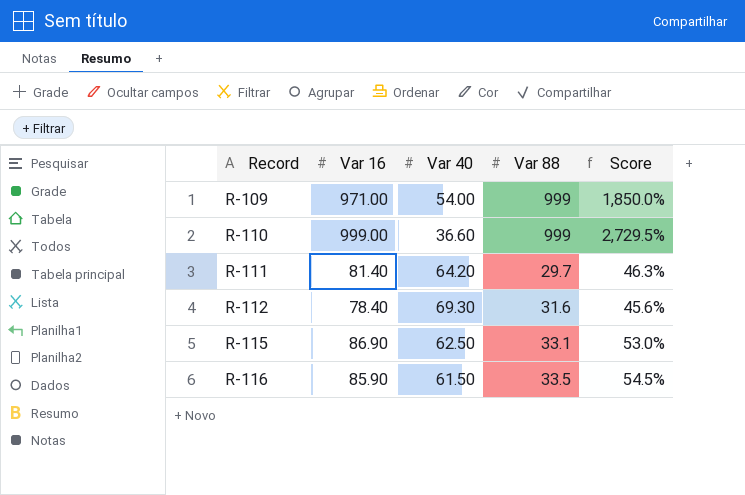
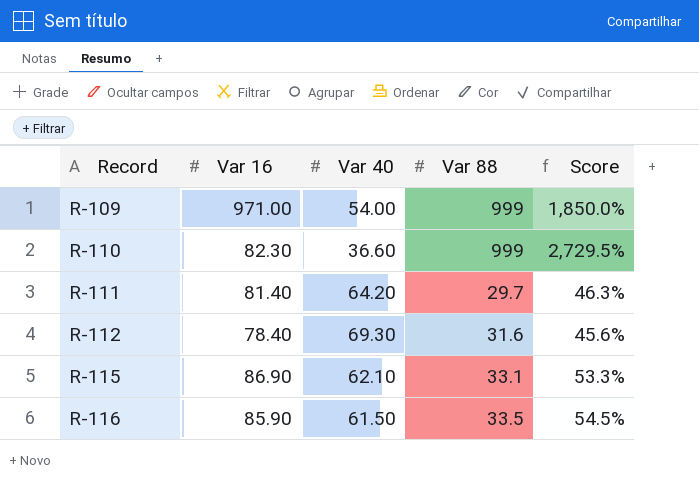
R-110 | Var 16: 999.00 -> 82.30
R-115 | Var 40: 62.50 -> 62.10
R-115 | Score: 53.0% -> 53.3%

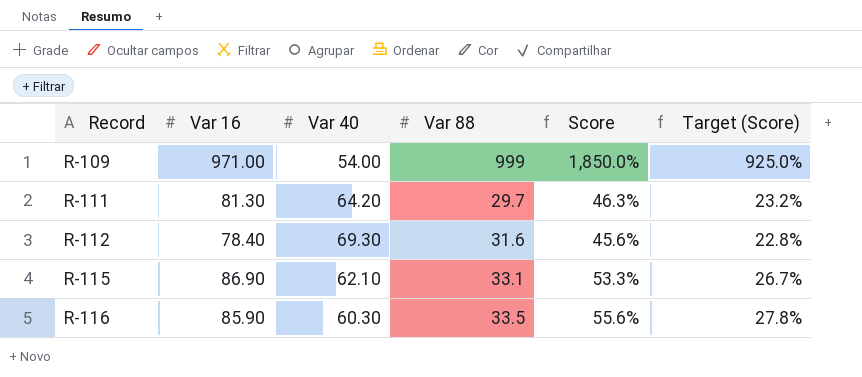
column Target (Score) | formula: none -> [Score] * 0.5
row R-110: 82.30 | 36.60 | 999 | 2,729.5% -> none
R-111 | Var 16: 81.40 -> 81.30
R-116 | Var 40: 61.50 -> 60.30
R-116 | Score: 54.5% -> 55.6%

